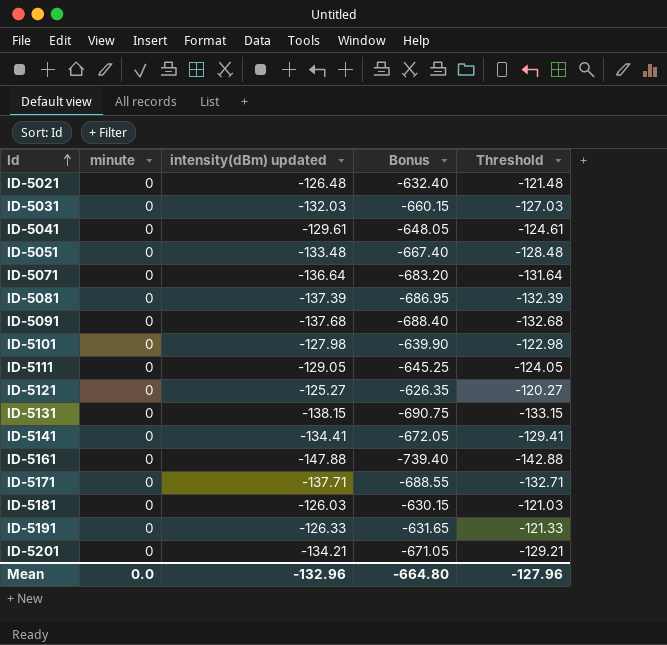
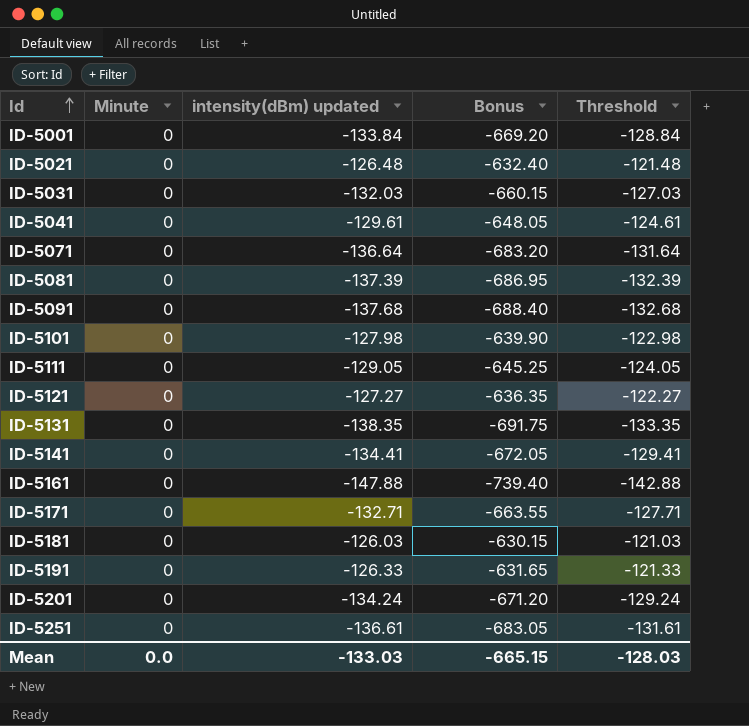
column name: minute -> Minute
row ID-5051: 0 | -133.48 | -667.40 | -128.48 -> none
row ID-5001: none -> 0 | -133.84 | -669.20 | -128.84
ID-5121 | intensity(dBm) updated: -125.27 -> -127.27
ID-5121 | Bonus: -626.35 -> -636.35
ID-5121 | Threshold: -120.27 -> -122.27
ID-5131 | intensity(dBm) updated: -138.15 -> -138.35
ID-5131 | Bonus: -690.75 -> -691.75
ID-5131 | Threshold: -133.15 -> -133.35
ID-5171 | intensity(dBm) updated: -137.71 -> -132.71
ID-5171 | Bonus: -688.55 -> -663.55
ID-5171 | Threshold: -132.71 -> -127.71
ID-5201 | intensity(dBm) updated: -134.21 -> -134.24
ID-5201 | Bonus: -671.05 -> -671.20
ID-5201 | Threshold: -129.21 -> -129.24
row ID-5251: none -> 0 | -136.61 | -683.05 | -131.61
Mean | intensity(dBm) updated: -132.96 -> -133.03
Mean | Bonus: -664.80 -> -665.15
Mean | Threshold: -127.96 -> -128.03

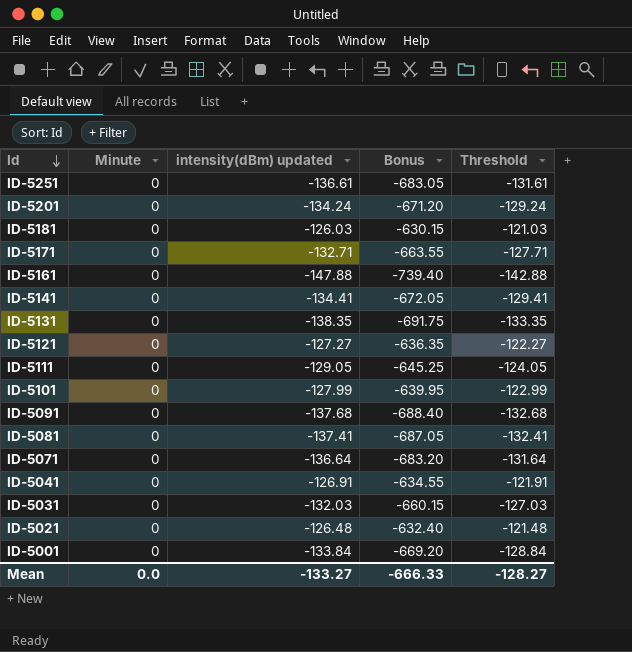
row order: Id ascending -> Id descending
row ID-5191: 0 | -126.33 | -631.65 | -121.33 -> none
ID-5101 | intensity(dBm) updated: -127.98 -> -127.99
ID-5101 | Bonus: -639.90 -> -639.95
ID-5101 | Threshold: -122.98 -> -122.99
ID-5081 | intensity(dBm) updated: -137.39 -> -137.41
ID-5081 | Bonus: -686.95 -> -687.05
ID-5081 | Threshold: -132.39 -> -132.41
ID-5041 | intensity(dBm) updated: -129.61 -> -126.91
ID-5041 | Bonus: -648.05 -> -634.55
ID-5041 | Threshold: -124.61 -> -121.91
Mean | intensity(dBm) updated: -133.03 -> -133.27
Mean | Bonus: -665.15 -> -666.33
Mean | Threshold: -128.03 -> -128.27

